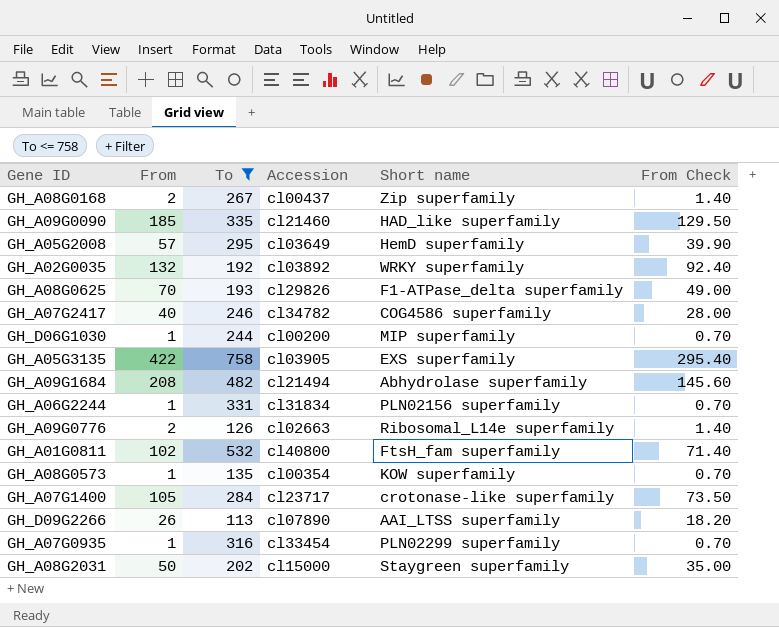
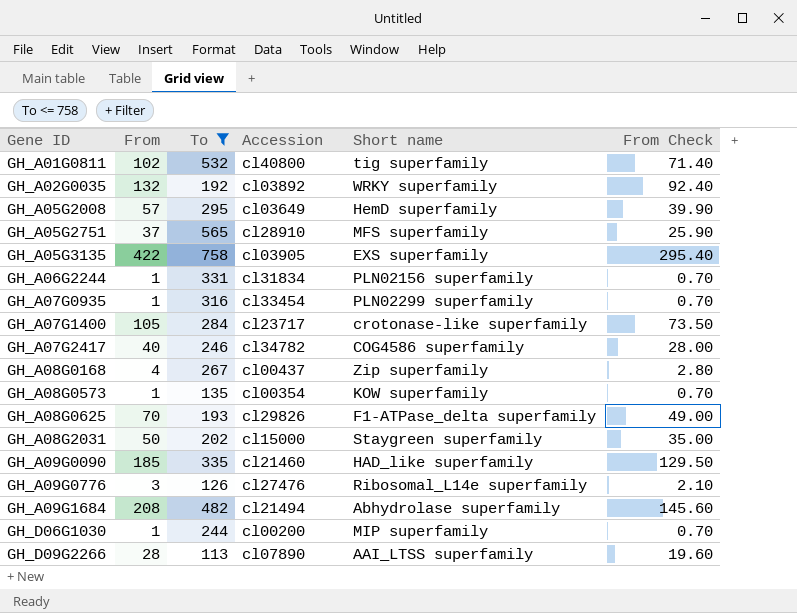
row order: none -> Gene ID ascending
GH_A01G0811 | Short name: FtsH_fam superfamily -> tig superfamily
row GH_A05G2751: none -> 37 | 565 | cl28910 | MFS superfamily | 25.90
GH_A08G0168 | From: 2 -> 4
GH_A08G0168 | From Check: 1.40 -> 2.80
GH_A09G0776 | From: 2 -> 3
GH_A09G0776 | Accession: cl02663 -> cl27476
GH_A09G0776 | From Check: 1.40 -> 2.10
GH_D09G2266 | From: 26 -> 28
GH_D09G2266 | From Check: 18.20 -> 19.60

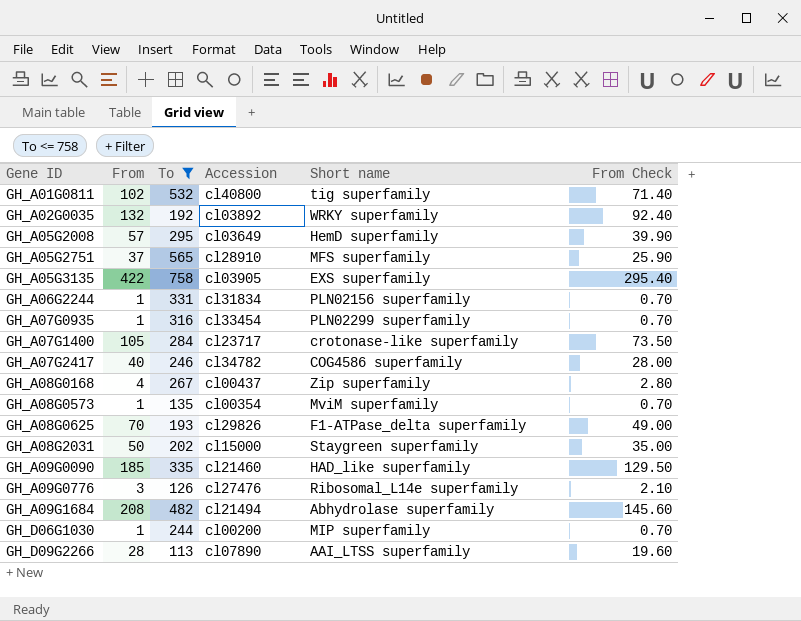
GH_A08G0573 | Short name: KOW superfamily -> MviM superfamily

